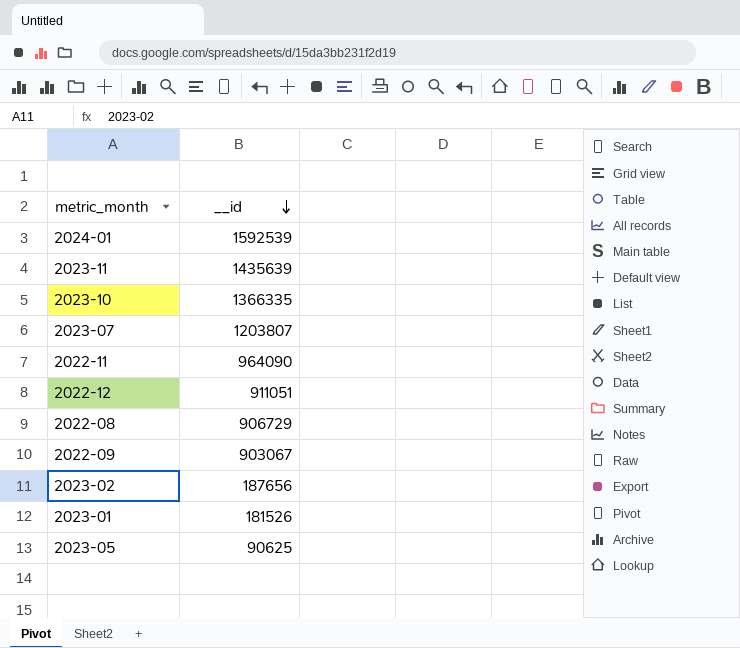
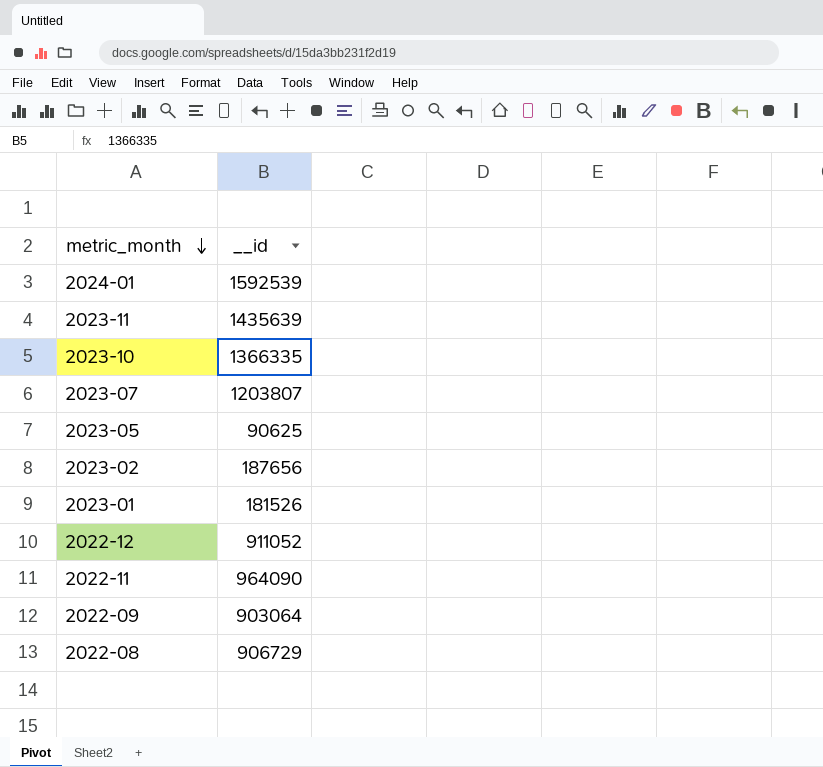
row order: __id descending -> metric_month descending
2022-12 | __id: 911051 -> 911052
2022-09 | __id: 903067 -> 903064

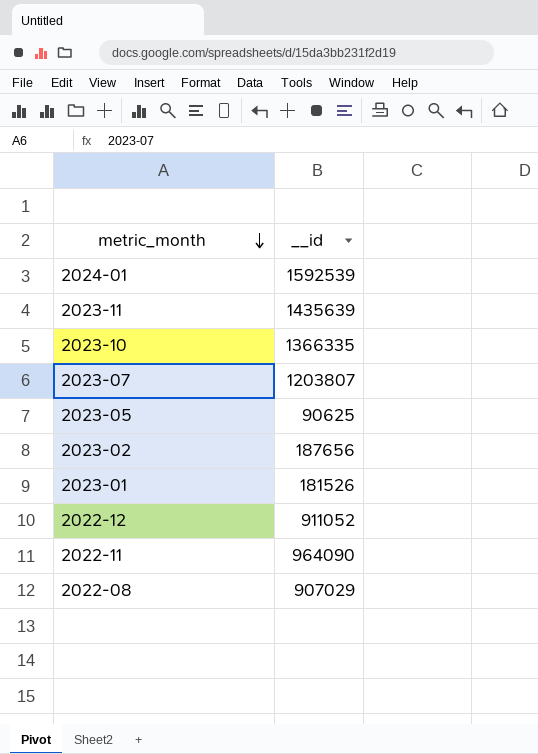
row 2022-09: 903064 -> none
2022-08 | __id: 906729 -> 907029

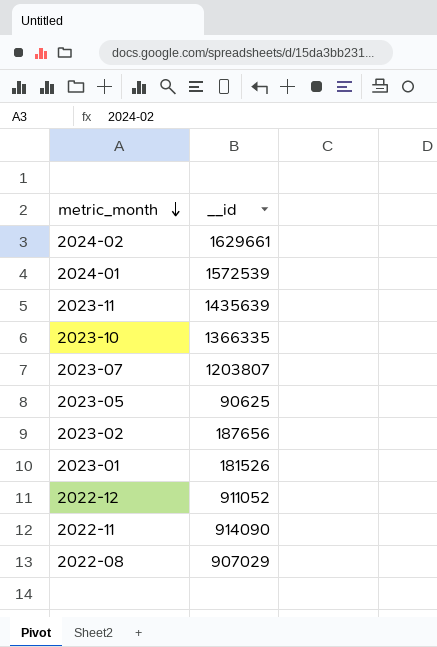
row 2024-02: none -> 1629661
2024-01 | __id: 1592539 -> 1572539
2022-11 | __id: 964090 -> 914090

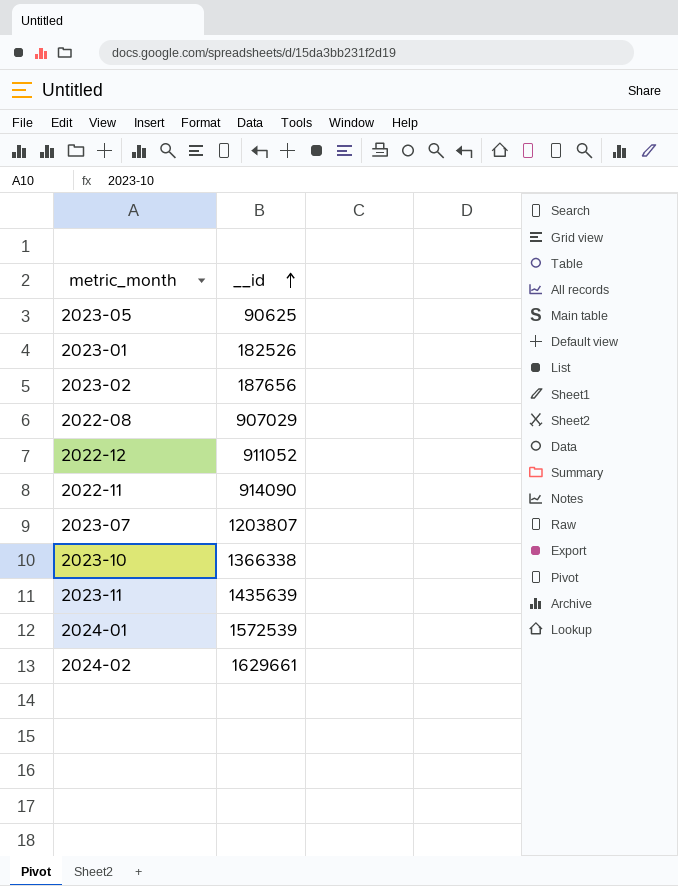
row order: metric_month descending -> __id ascending
2023-01 | __id: 181526 -> 182526
2023-10 | __id: 1366335 -> 1366338

